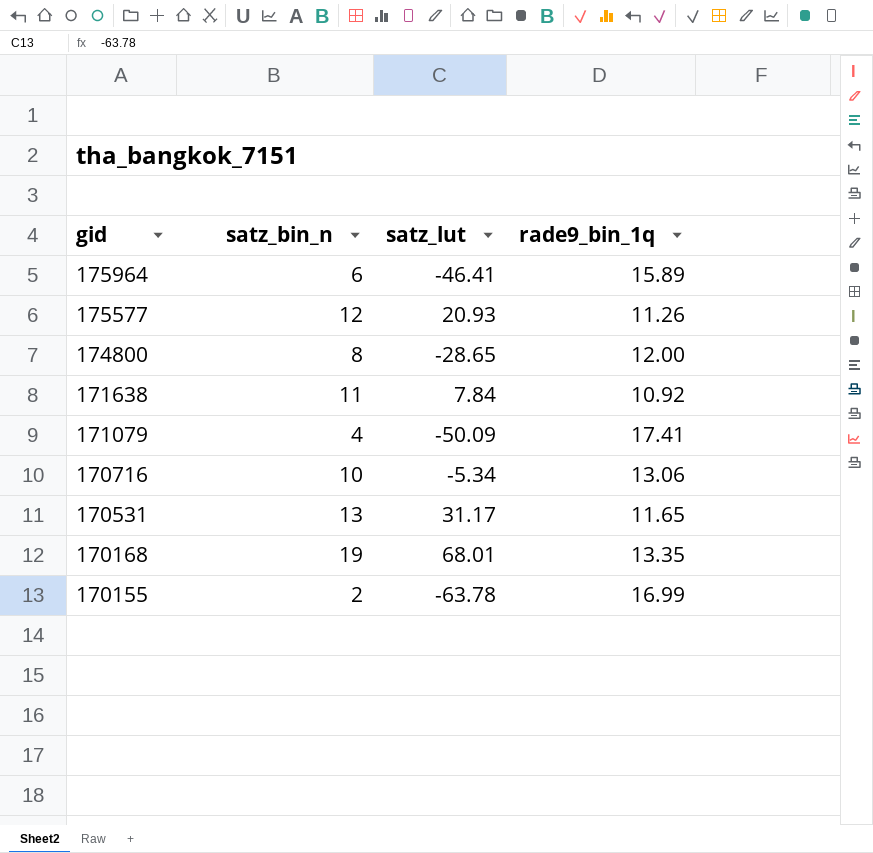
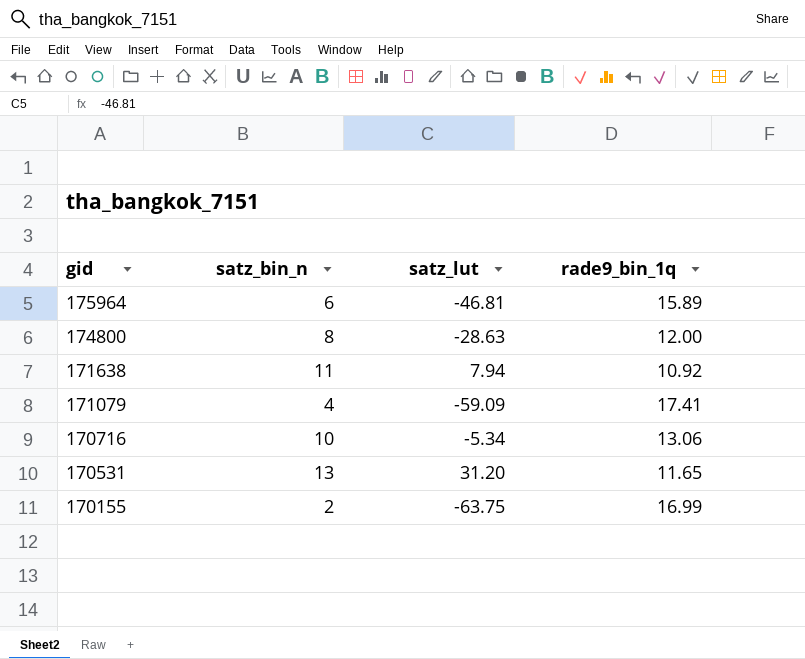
row 175577: 12 | 20.93 | 11.26 -> none
row 170168: 19 | 68.01 | 13.35 -> none
175964 | satz_lut: -46.41 -> -46.81
174800 | satz_lut: -28.65 -> -28.63
171638 | satz_lut: 7.84 -> 7.94
171079 | satz_lut: -50.09 -> -59.09
170531 | satz_lut: 31.17 -> 31.20
170155 | satz_lut: -63.78 -> -63.75

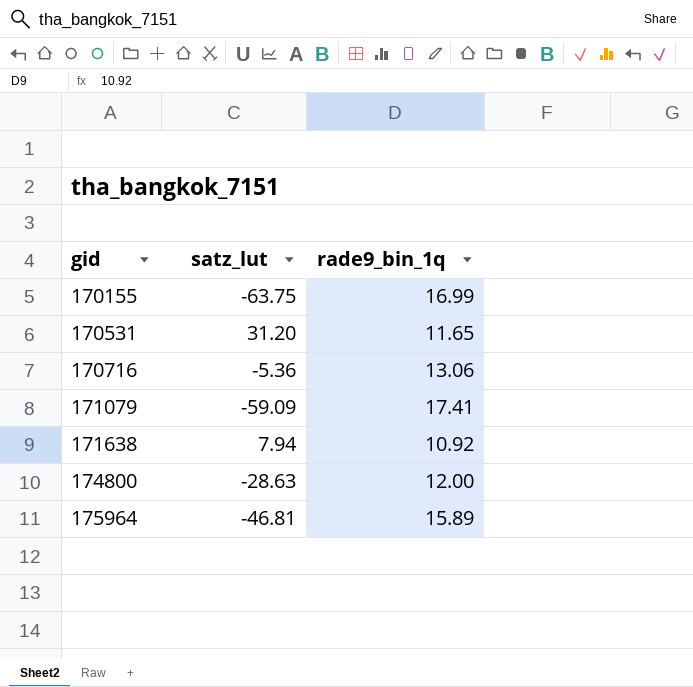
row order: gid descending -> gid ascending
column satz_bin_n | position: 2 -> none
170716 | satz_lut: -5.34 -> -5.36

